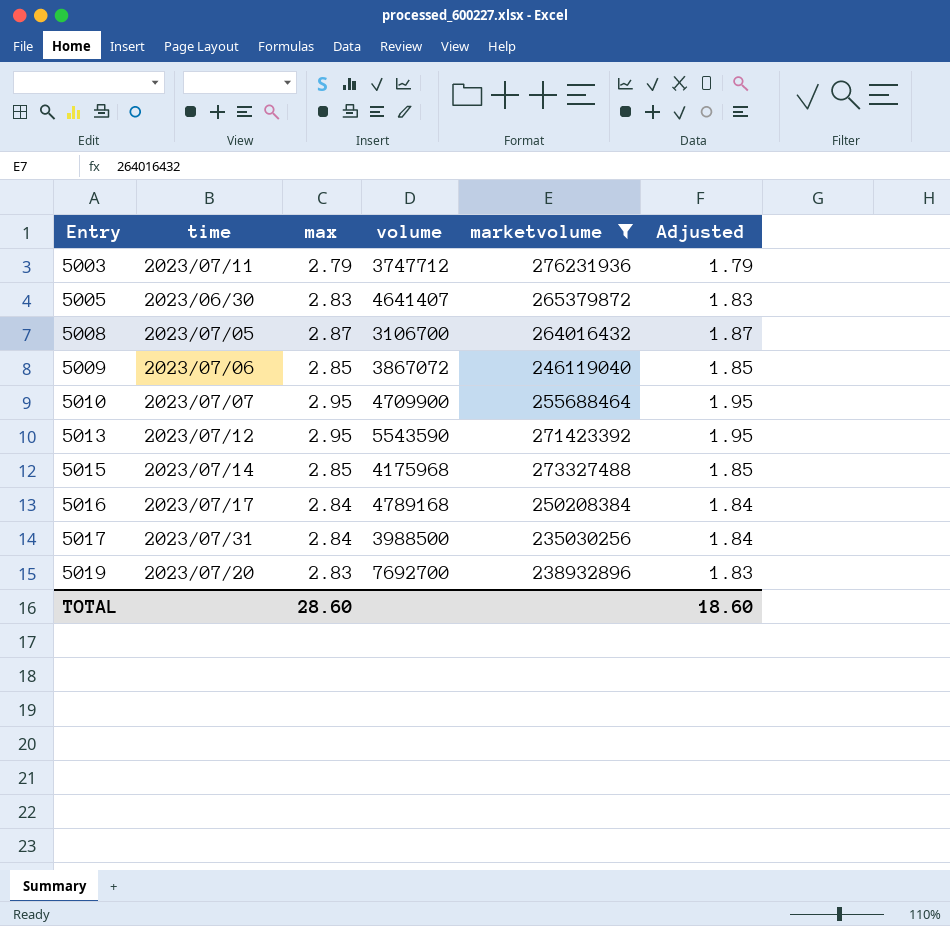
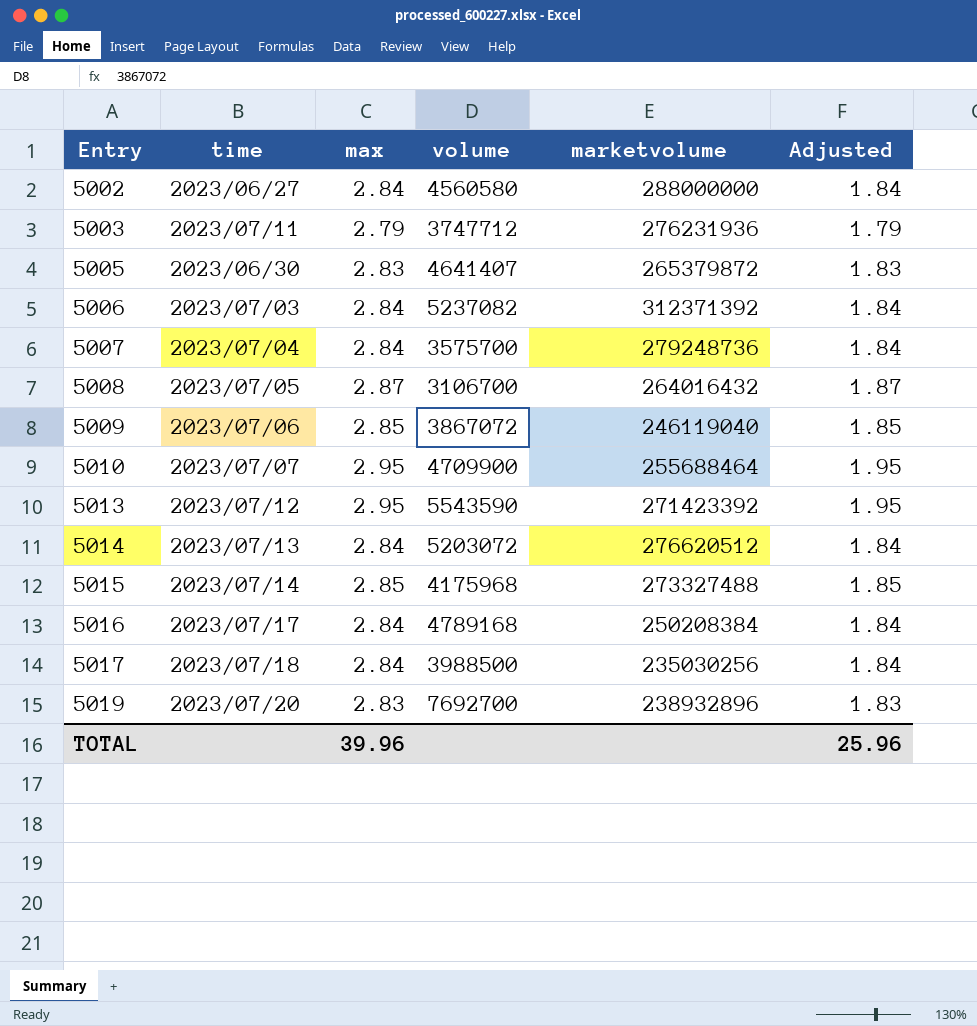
filter: marketvolume <= 276231936 -> none
5017 | time: 2023/07/31 -> 2023/07/18
TOTAL | max: 28.60 -> 39.96
TOTAL | Adjusted: 18.60 -> 25.96

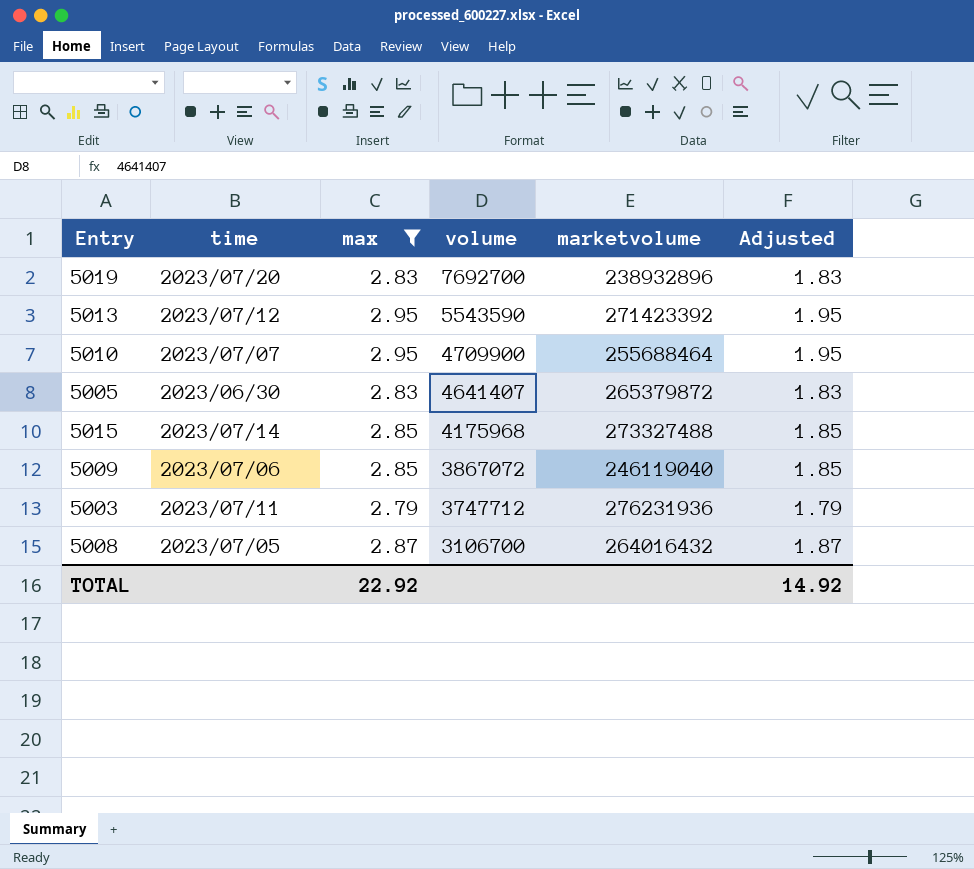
filter: none -> max != 2.84
row order: Entry ascending -> volume descending
TOTAL | max: 39.96 -> 22.92
TOTAL | Adjusted: 25.96 -> 14.92

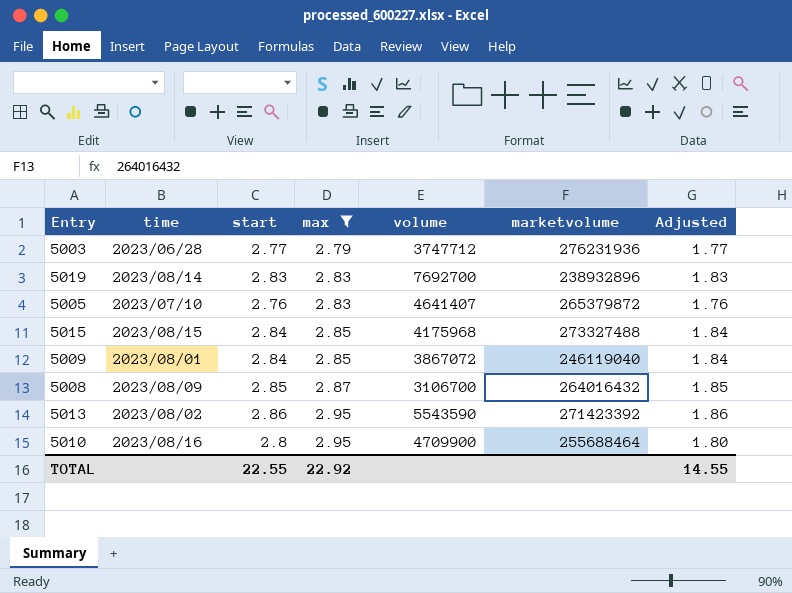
row order: volume descending -> max ascending
column start | position: none -> 3
column Adjusted | formula: [max] - 1 -> [start] - 1
5003 | time: 2023/07/11 -> 2023/06/28
5019 | time: 2023/07/20 -> 2023/08/14
5005 | time: 2023/06/30 -> 2023/07/10
5015 | time: 2023/07/14 -> 2023/08/15
5009 | time: 2023/07/06 -> 2023/08/01
5008 | time: 2023/07/05 -> 2023/08/09
5013 | time: 2023/07/12 -> 2023/08/02
5010 | time: 2023/07/07 -> 2023/08/16
TOTAL | Adjusted: 14.92 -> 14.55

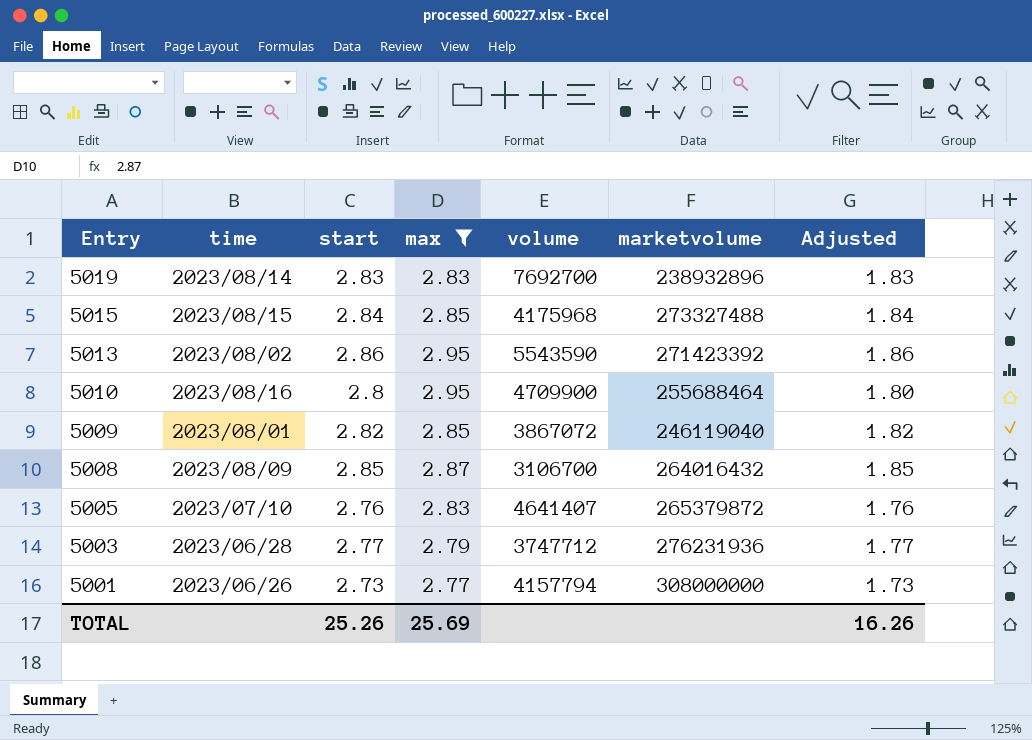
row order: max ascending -> Entry descending
5009 | start: 2.84 -> 2.82
5009 | Adjusted: 1.84 -> 1.82
row 5001: none -> 2023/06/26 | 2.73 | 2.77 | 4157794 | 308000000 | 1.73
TOTAL | start: 22.55 -> 25.26
TOTAL | max: 22.92 -> 25.69
TOTAL | Adjusted: 14.55 -> 16.26

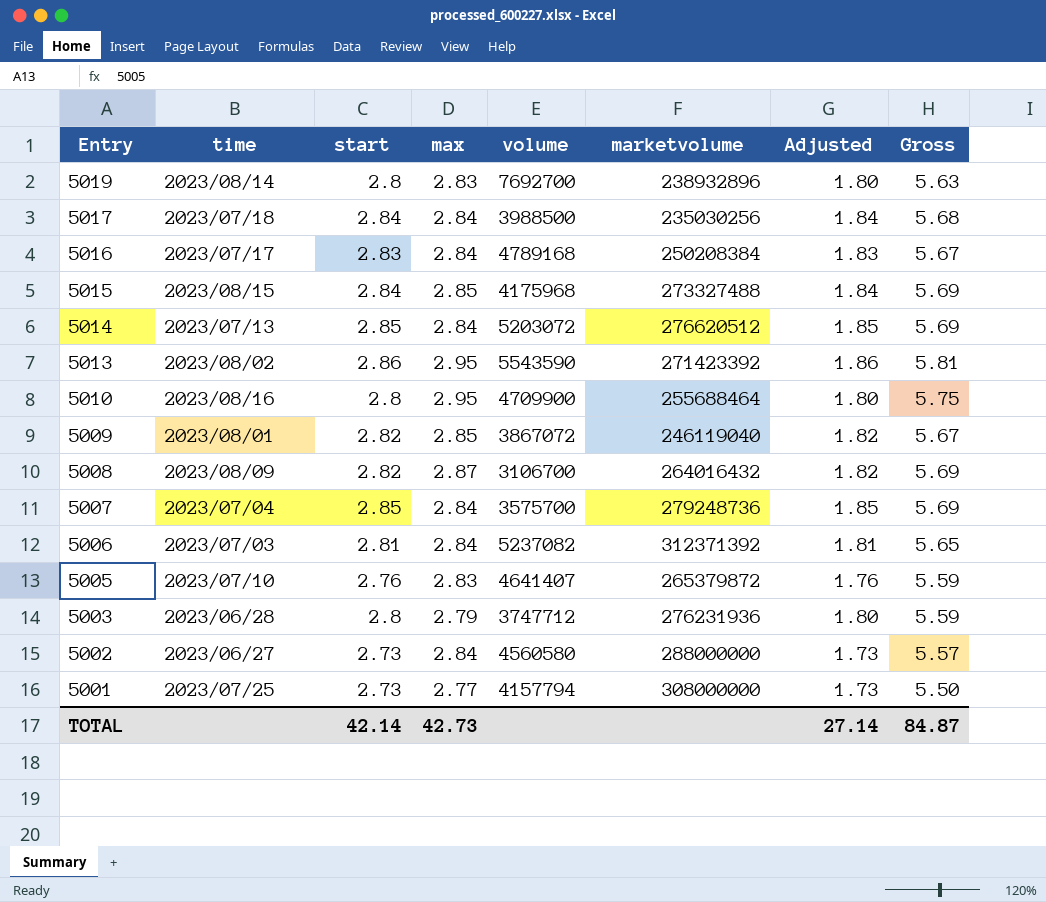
filter: max != 2.84 -> none
column Gross | formula: none -> [start] + [max]
5019 | start: 2.83 -> 2.8
5019 | Adjusted: 1.83 -> 1.80
5008 | start: 2.85 -> 2.82
5008 | Adjusted: 1.85 -> 1.82
5003 | start: 2.77 -> 2.8
5003 | Adjusted: 1.77 -> 1.80
5001 | time: 2023/06/26 -> 2023/07/25
TOTAL | start: 25.26 -> 42.14
TOTAL | max: 25.69 -> 42.73
TOTAL | Adjusted: 16.26 -> 27.14

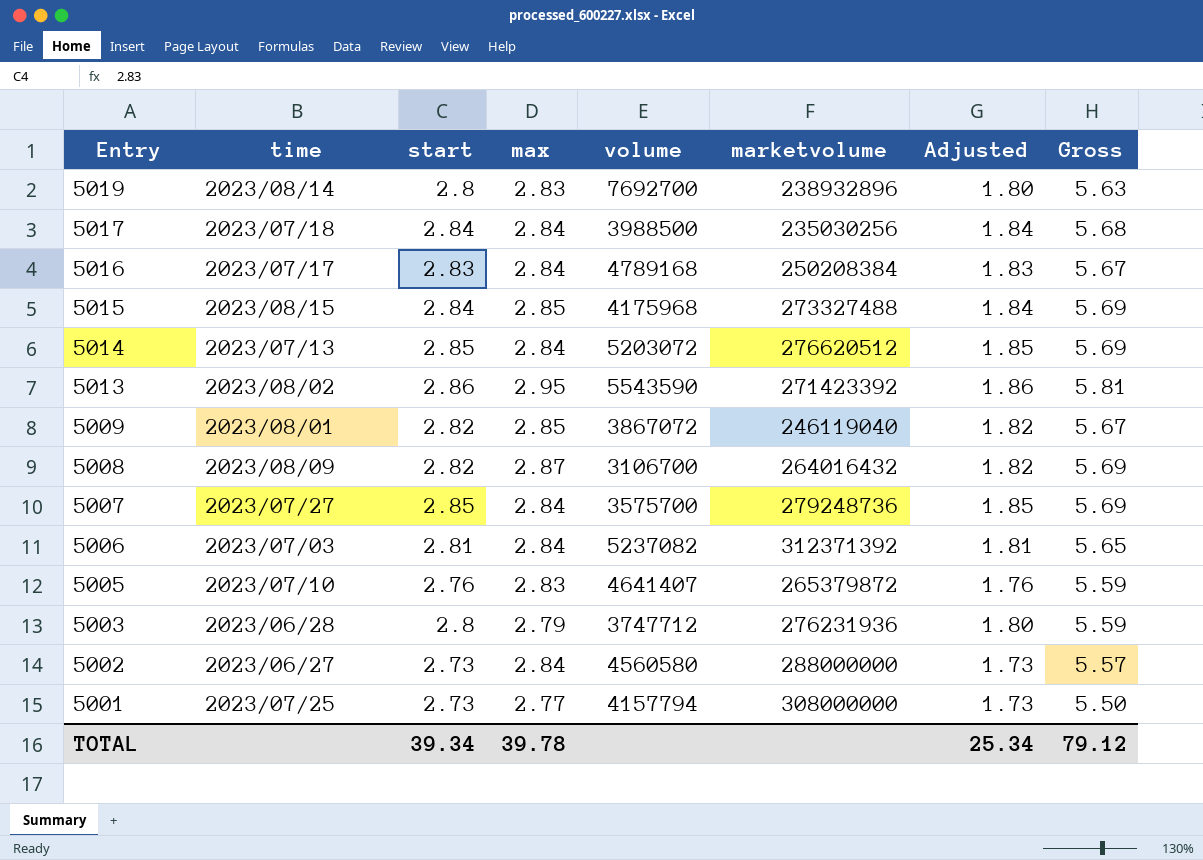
row 5010: 2023/08/16 | 2.8 | 2.95 | 4709900 | 255688464 | 1.80 | 5.75 -> none
5007 | time: 2023/07/04 -> 2023/07/27
TOTAL | start: 42.14 -> 39.34
TOTAL | max: 42.73 -> 39.78
TOTAL | Adjusted: 27.14 -> 25.34
TOTAL | Gross: 84.87 -> 79.12

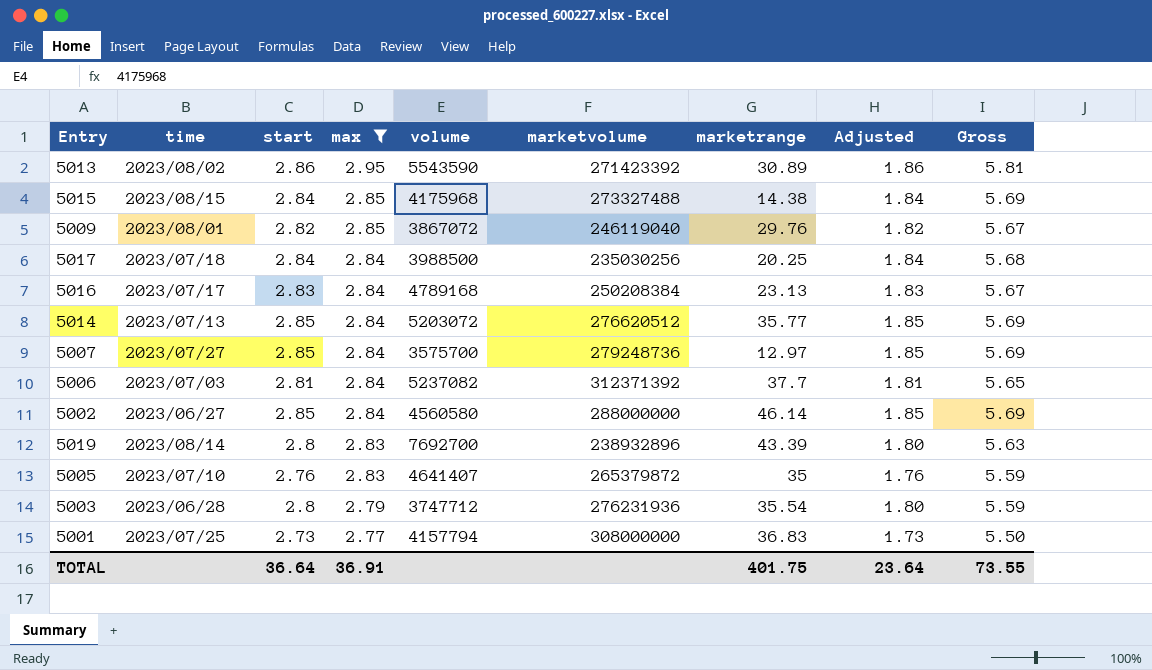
filter: none -> max != 2.87
row order: Entry descending -> max descending
column marketrange | position: none -> 7
5002 | start: 2.73 -> 2.85
5002 | Adjusted: 1.73 -> 1.85
5002 | Gross: 5.57 -> 5.69
TOTAL | start: 39.34 -> 36.64
TOTAL | max: 39.78 -> 36.91
TOTAL | Adjusted: 25.34 -> 23.64
TOTAL | Gross: 79.12 -> 73.55

